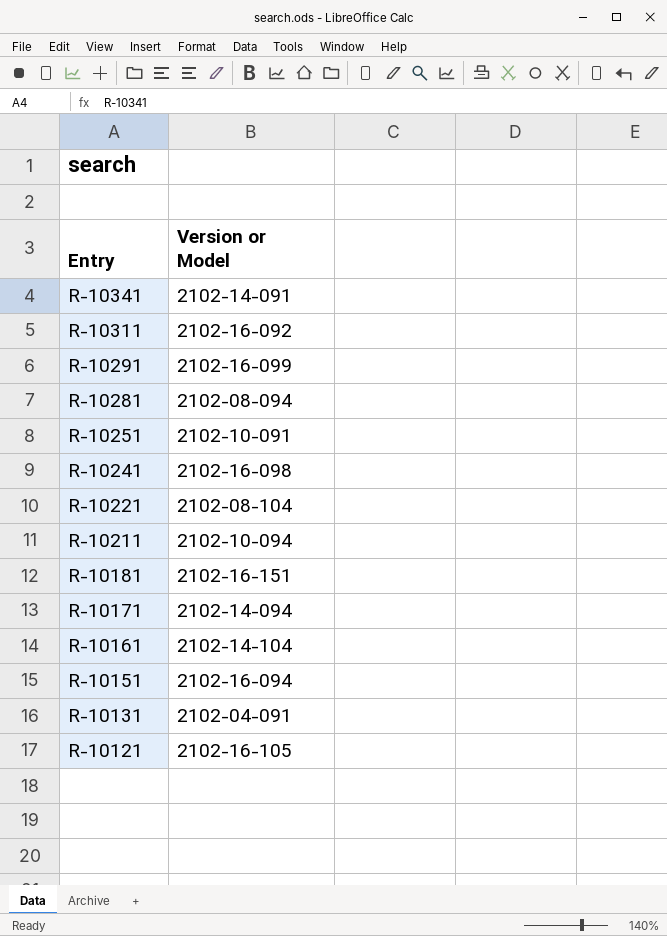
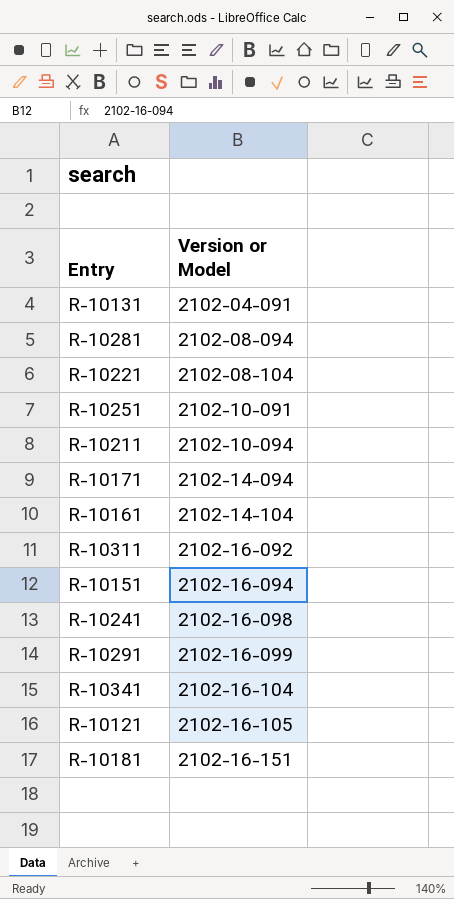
row order: Entry descending -> Version or Model ascending
R-10341 | Version or Model: 2102-14-091 -> 2102-16-104

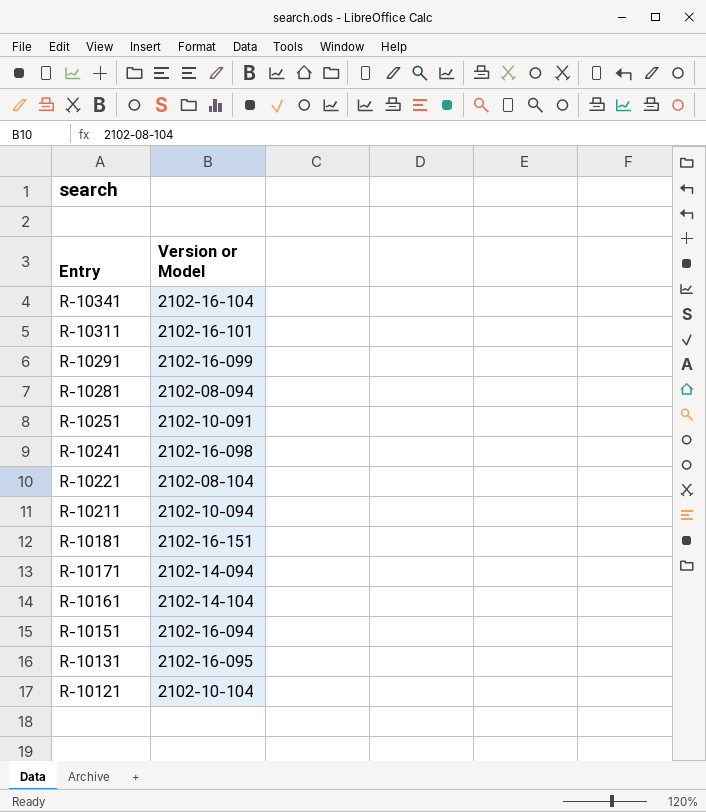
row order: Version or Model ascending -> Entry descending
R-10311 | Version or Model: 2102-16-092 -> 2102-16-101
R-10131 | Version or Model: 2102-04-091 -> 2102-16-095
R-10121 | Version or Model: 2102-16-105 -> 2102-10-104

